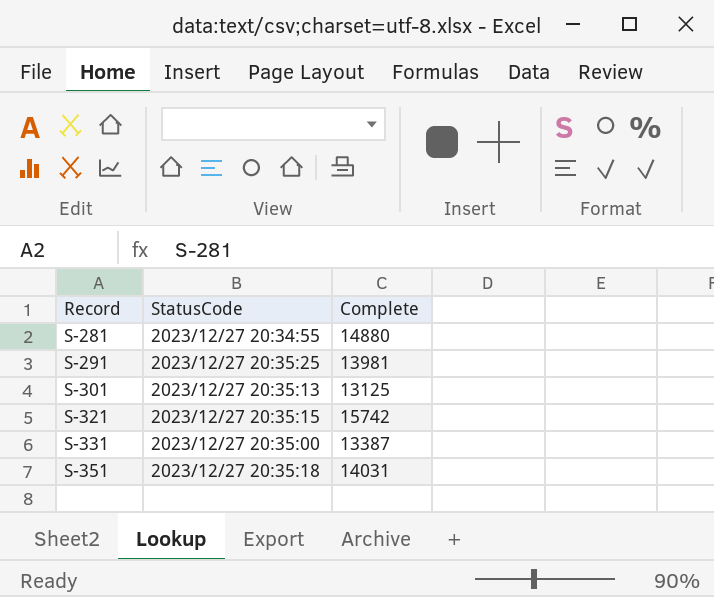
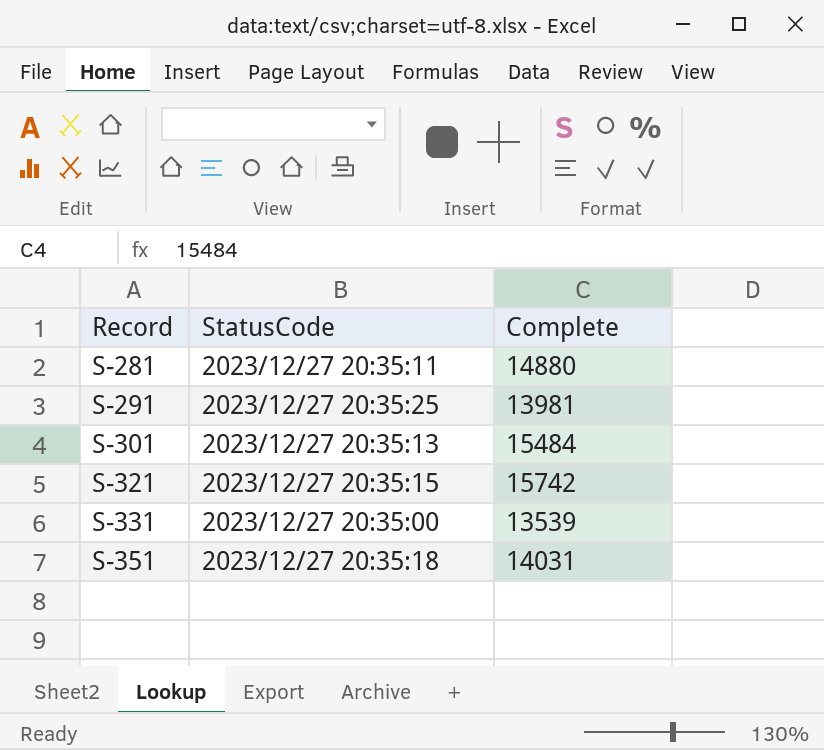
S-281 | StatusCode: 2023/12/27 20:34:55 -> 2023/12/27 20:35:11
S-301 | Complete: 13125 -> 15484
S-331 | Complete: 13387 -> 13539

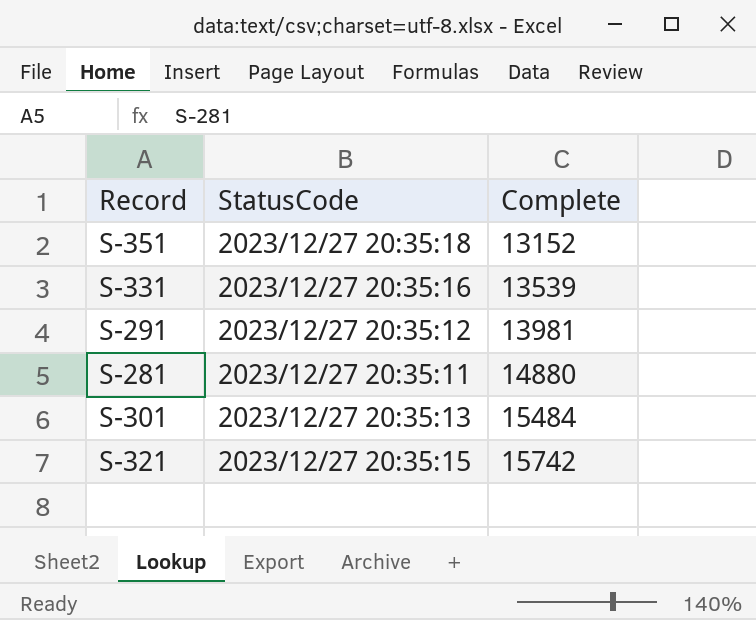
row order: Record ascending -> Complete ascending
S-351 | Complete: 14031 -> 13152
S-331 | StatusCode: 2023/12/27 20:35:00 -> 2023/12/27 20:35:16
S-291 | StatusCode: 2023/12/27 20:35:25 -> 2023/12/27 20:35:12

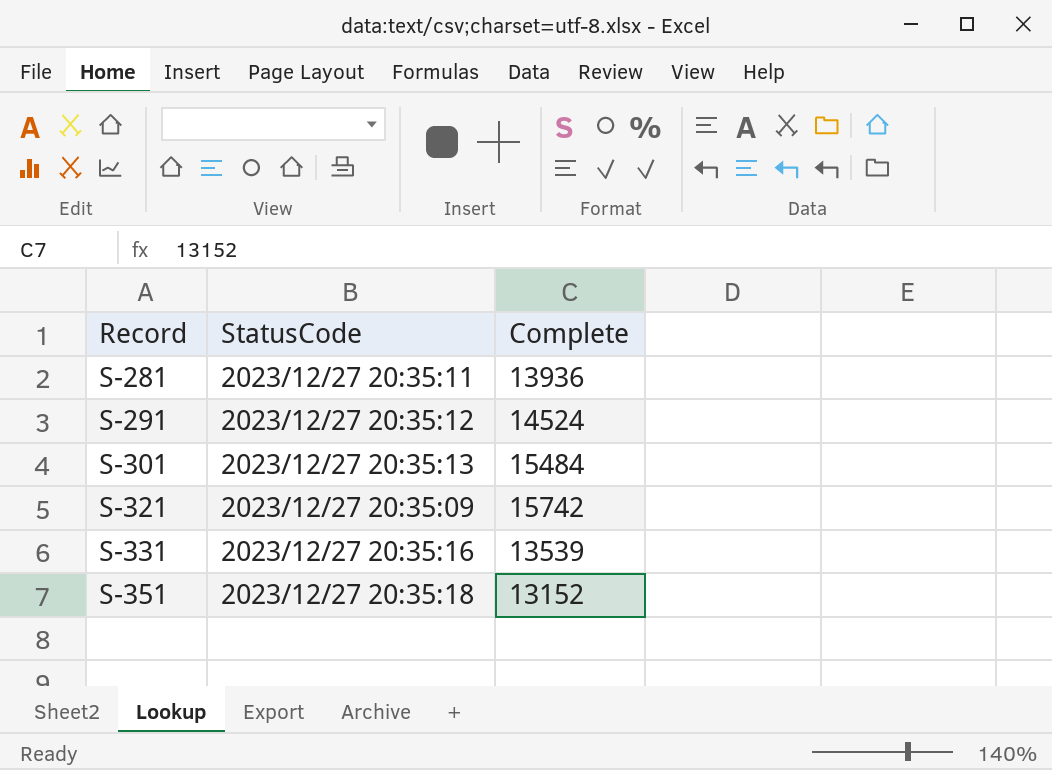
row order: Complete ascending -> Record ascending
S-281 | Complete: 14880 -> 13936
S-291 | Complete: 13981 -> 14524
S-321 | StatusCode: 2023/12/27 20:35:15 -> 2023/12/27 20:35:09

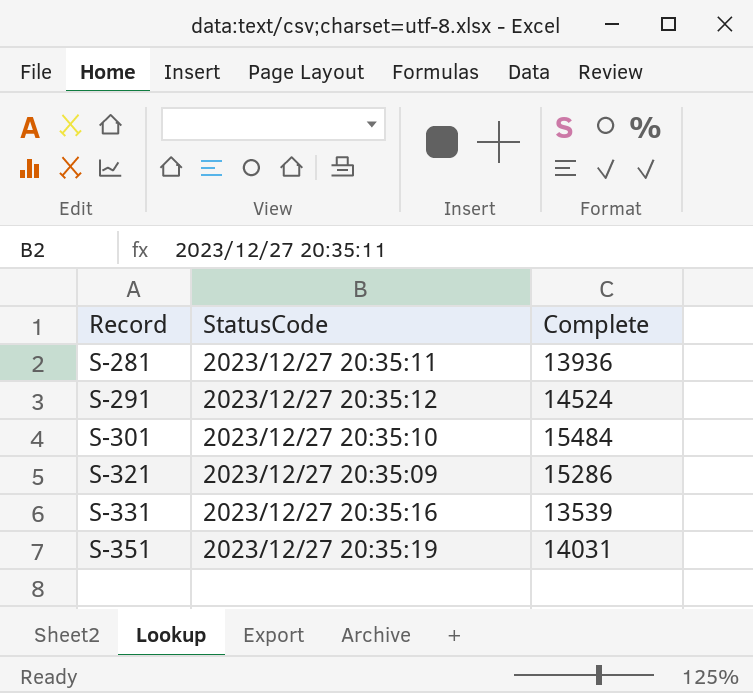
S-301 | StatusCode: 2023/12/27 20:35:13 -> 2023/12/27 20:35:10
S-321 | Complete: 15742 -> 15286
S-351 | StatusCode: 2023/12/27 20:35:18 -> 2023/12/27 20:35:19
S-351 | Complete: 13152 -> 14031

